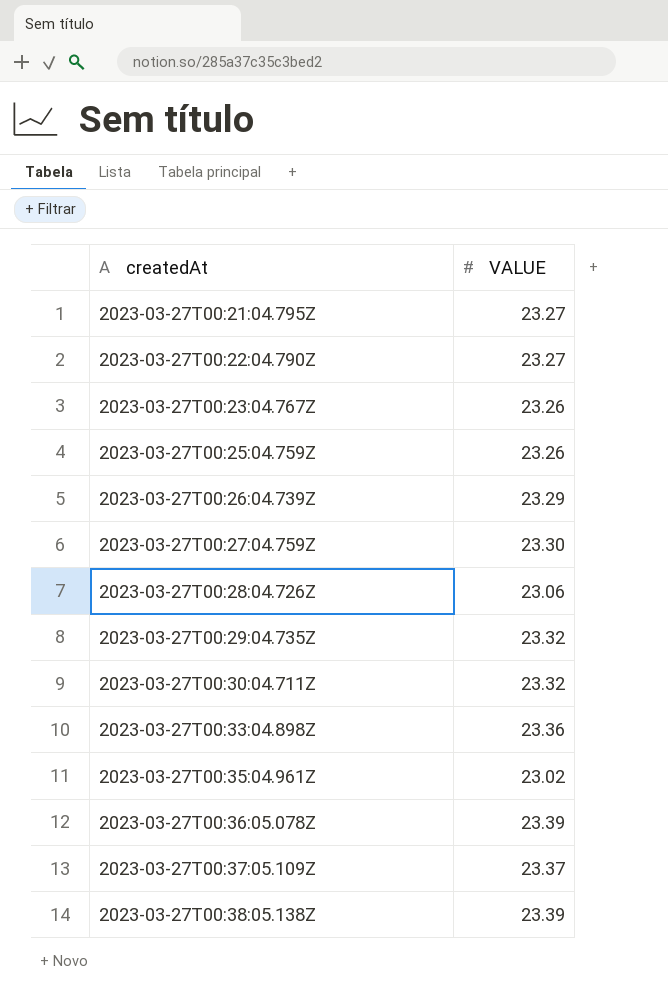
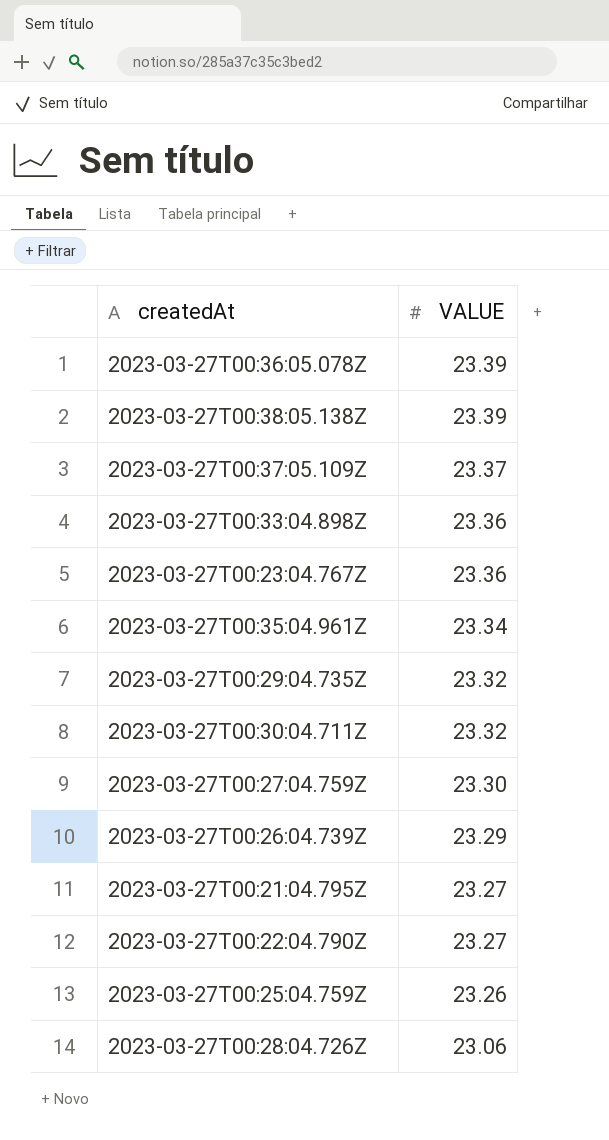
row order: createdAt ascending -> VALUE descending
2023-03-27T00:23:04.767Z | VALUE: 23.26 -> 23.36
2023-03-27T00:35:04.961Z | VALUE: 23.02 -> 23.34

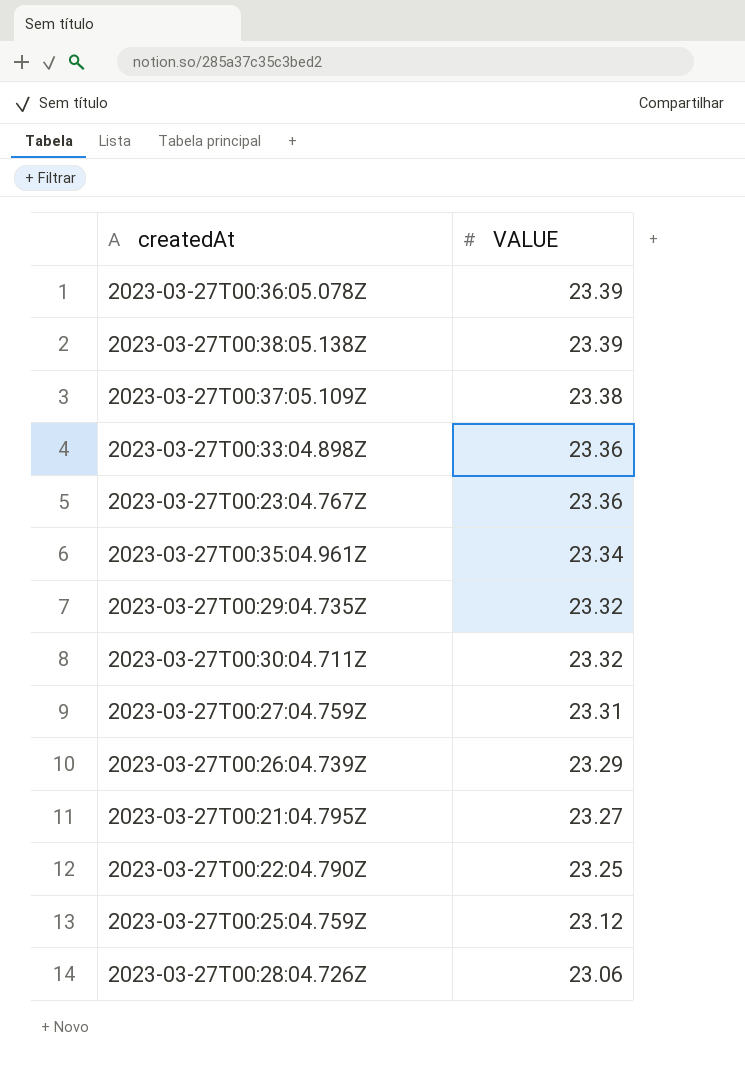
2023-03-27T00:37:05.109Z | VALUE: 23.37 -> 23.38
2023-03-27T00:27:04.759Z | VALUE: 23.30 -> 23.31
2023-03-27T00:22:04.790Z | VALUE: 23.27 -> 23.25
2023-03-27T00:25:04.759Z | VALUE: 23.26 -> 23.12

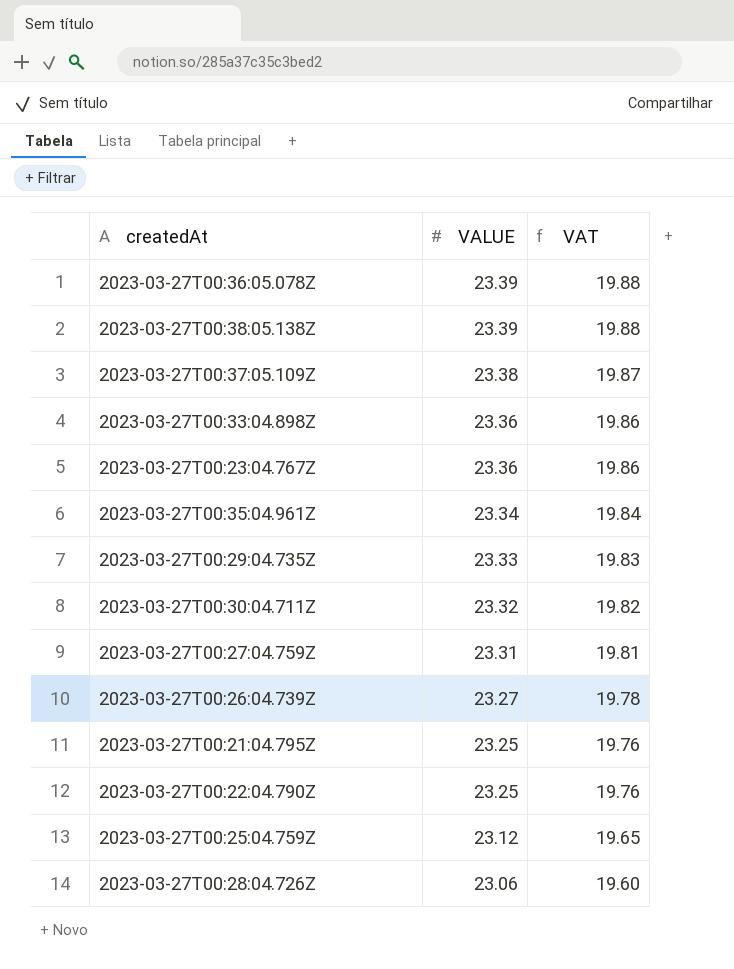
column VAT | formula: none -> [VALUE] * 0.85
2023-03-27T00:29:04.735Z | VALUE: 23.32 -> 23.33
2023-03-27T00:26:04.739Z | VALUE: 23.29 -> 23.27
2023-03-27T00:21:04.795Z | VALUE: 23.27 -> 23.25

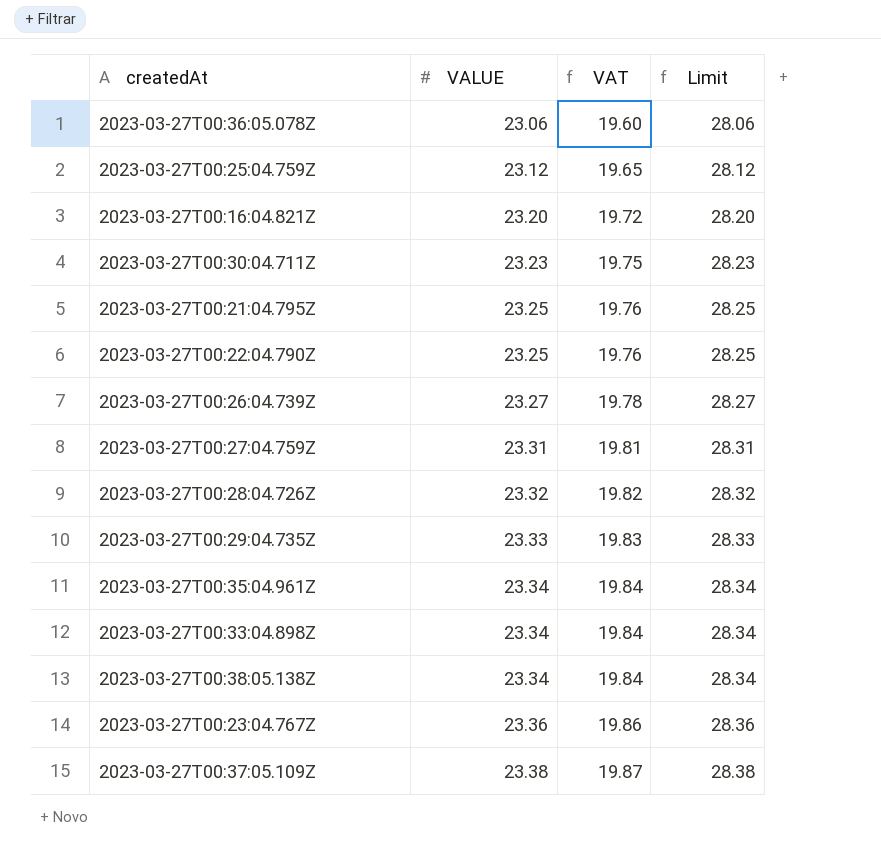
row order: VALUE descending -> VALUE ascending
column Limit | formula: none -> [VALUE] + 5
2023-03-27T00:36:05.078Z | VALUE: 23.39 -> 23.06
2023-03-27T00:36:05.078Z | VAT: 19.88 -> 19.60
row 2023-03-27T00:16:04.821Z: none -> 23.20 | 19.72 | 28.20
2023-03-27T00:30:04.711Z | VALUE: 23.32 -> 23.23
2023-03-27T00:30:04.711Z | VAT: 19.82 -> 19.75
2023-03-27T00:28:04.726Z | VALUE: 23.06 -> 23.32
2023-03-27T00:28:04.726Z | VAT: 19.60 -> 19.82
2023-03-27T00:33:04.898Z | VALUE: 23.36 -> 23.34
2023-03-27T00:33:04.898Z | VAT: 19.86 -> 19.84
2023-03-27T00:38:05.138Z | VALUE: 23.39 -> 23.34
2023-03-27T00:38:05.138Z | VAT: 19.88 -> 19.84

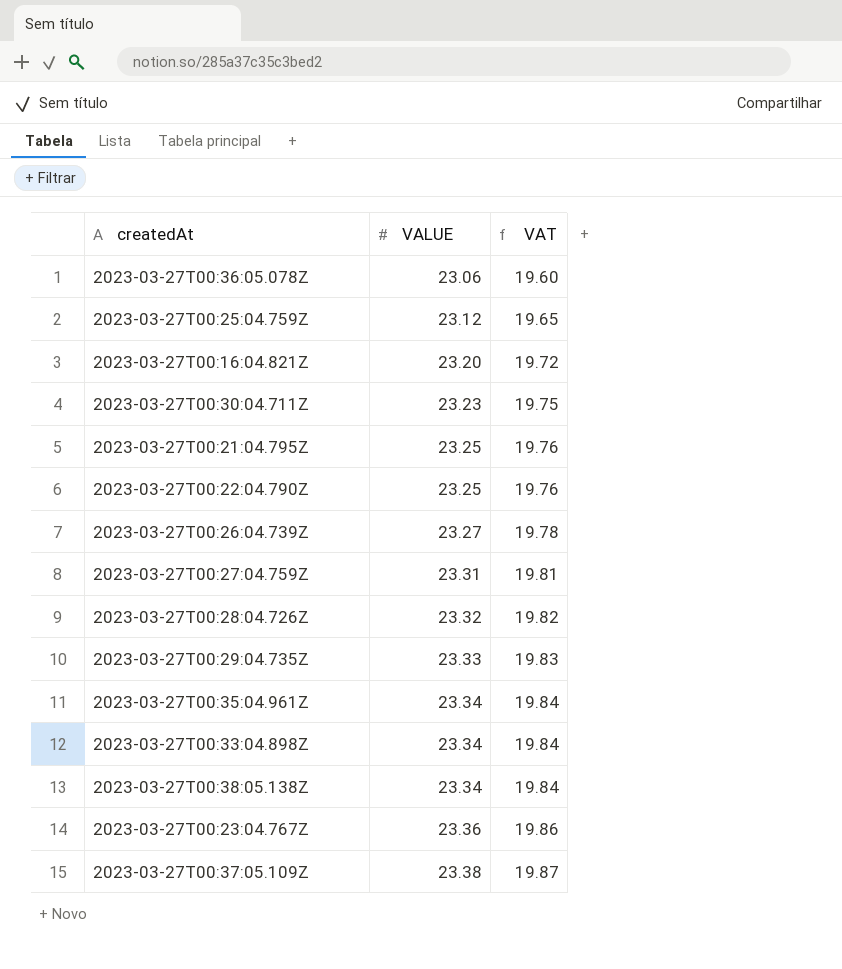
column Limit | formula: [VALUE] + 5 -> none

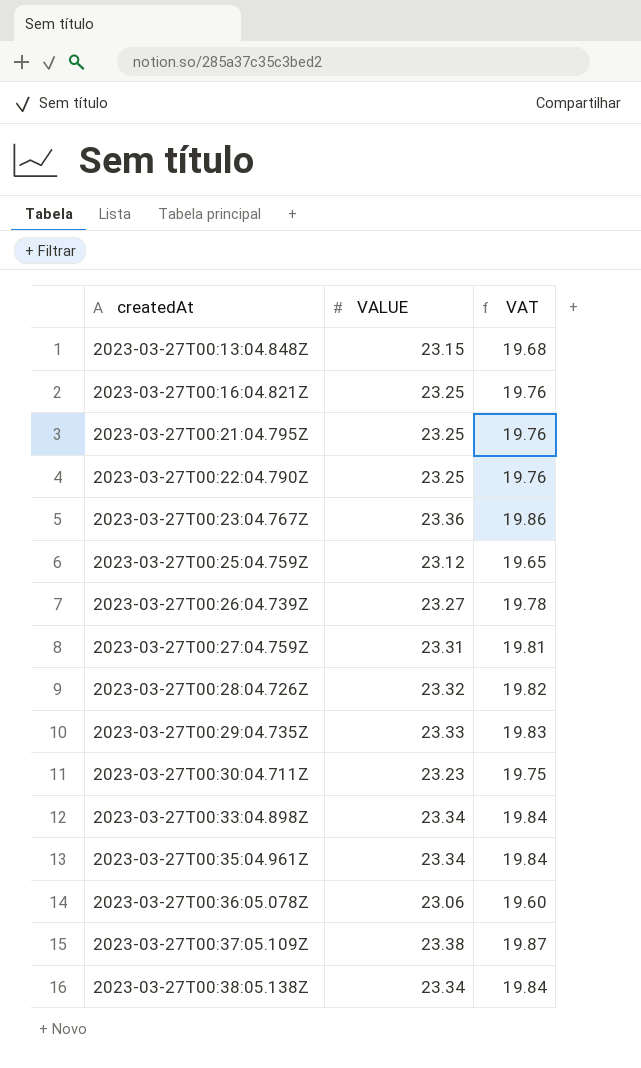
row order: VALUE ascending -> createdAt ascending
row 2023-03-27T00:13:04.848Z: none -> 23.15 | 19.68
2023-03-27T00:16:04.821Z | VALUE: 23.20 -> 23.25
2023-03-27T00:16:04.821Z | VAT: 19.72 -> 19.76

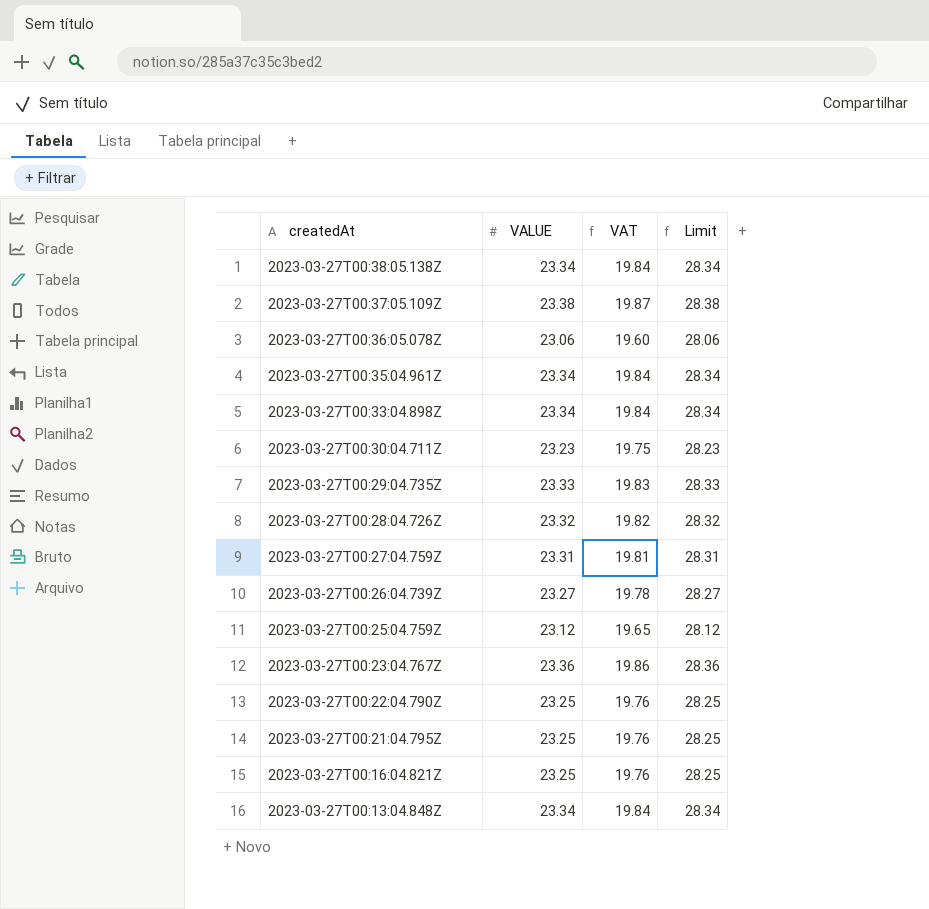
row order: createdAt ascending -> createdAt descending
column Limit | formula: none -> [VALUE] + 5
2023-03-27T00:13:04.848Z | VALUE: 23.15 -> 23.34
2023-03-27T00:13:04.848Z | VAT: 19.68 -> 19.84

